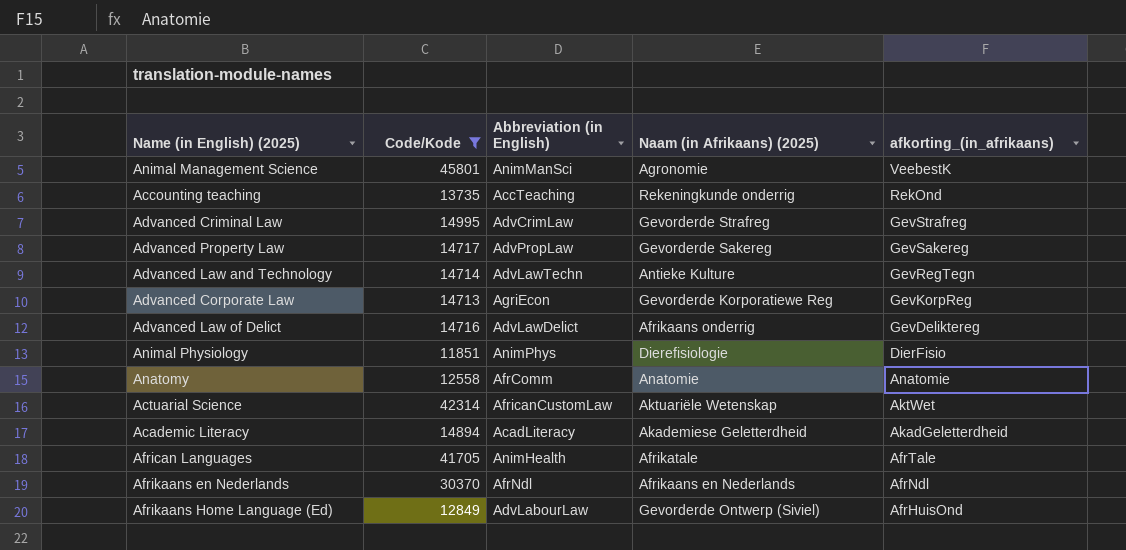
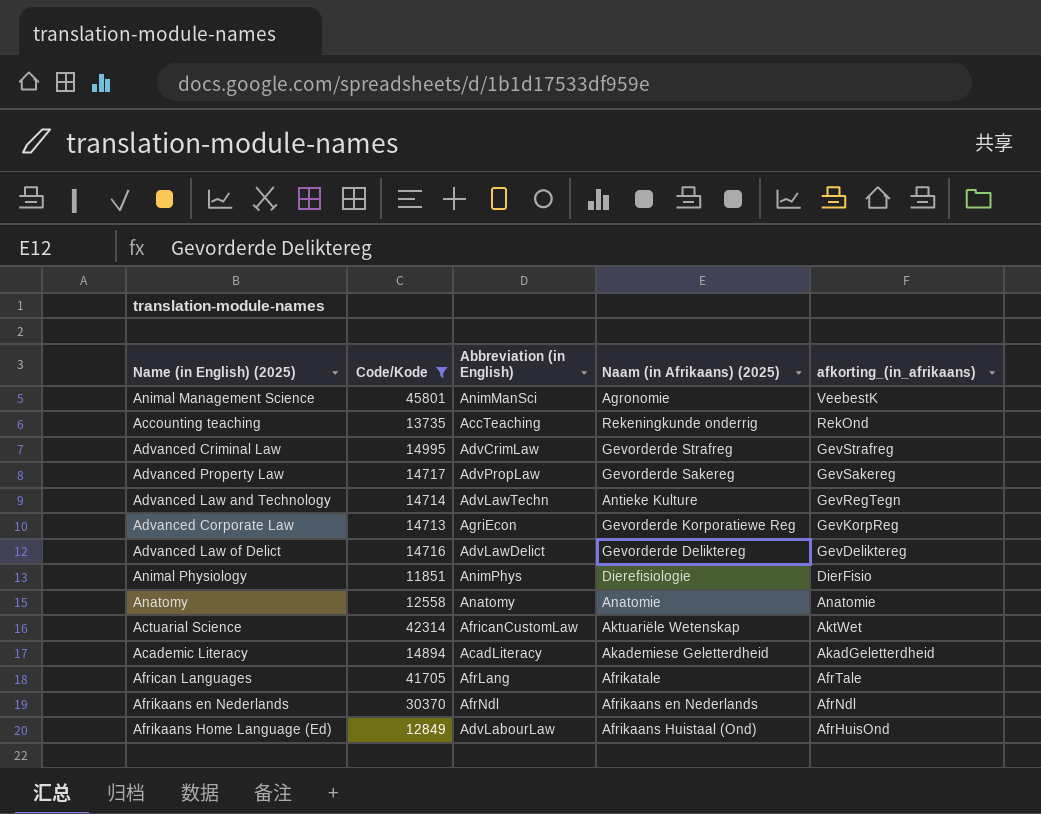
Advanced Law of Delict | Naam (in Afrikaans) (2025): Afrikaans onderrig -> Gevorderde Deliktereg
Anatomy | Abbreviation (in English): AfrComm -> Anatomy
African Languages | Abbreviation (in English): AnimHealth -> AfrLang
Afrikaans Home Language (Ed) | Naam (in Afrikaans) (2025): Gevorderde Ontwerp (Siviel) -> Afrikaans Huistaal (Ond)

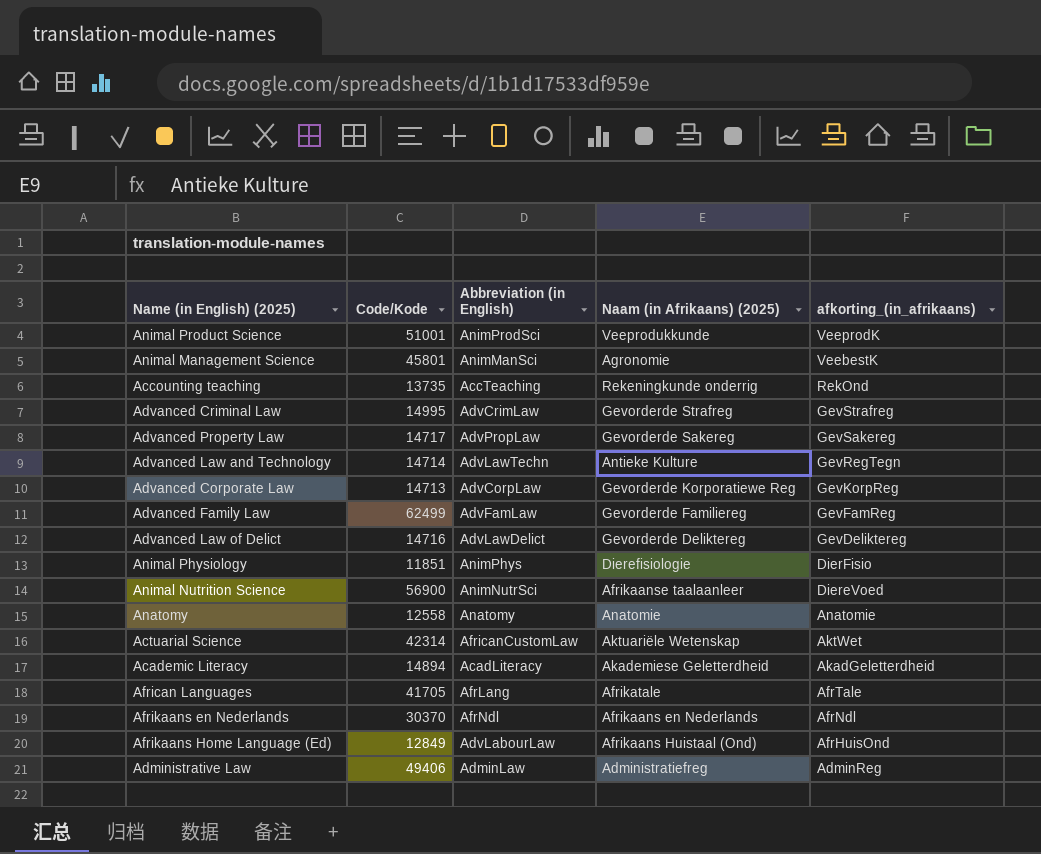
filter: Code/Kode <= 45801 -> none
Advanced Corporate Law | Abbreviation (in English): AgriEcon -> AdvCorpLaw

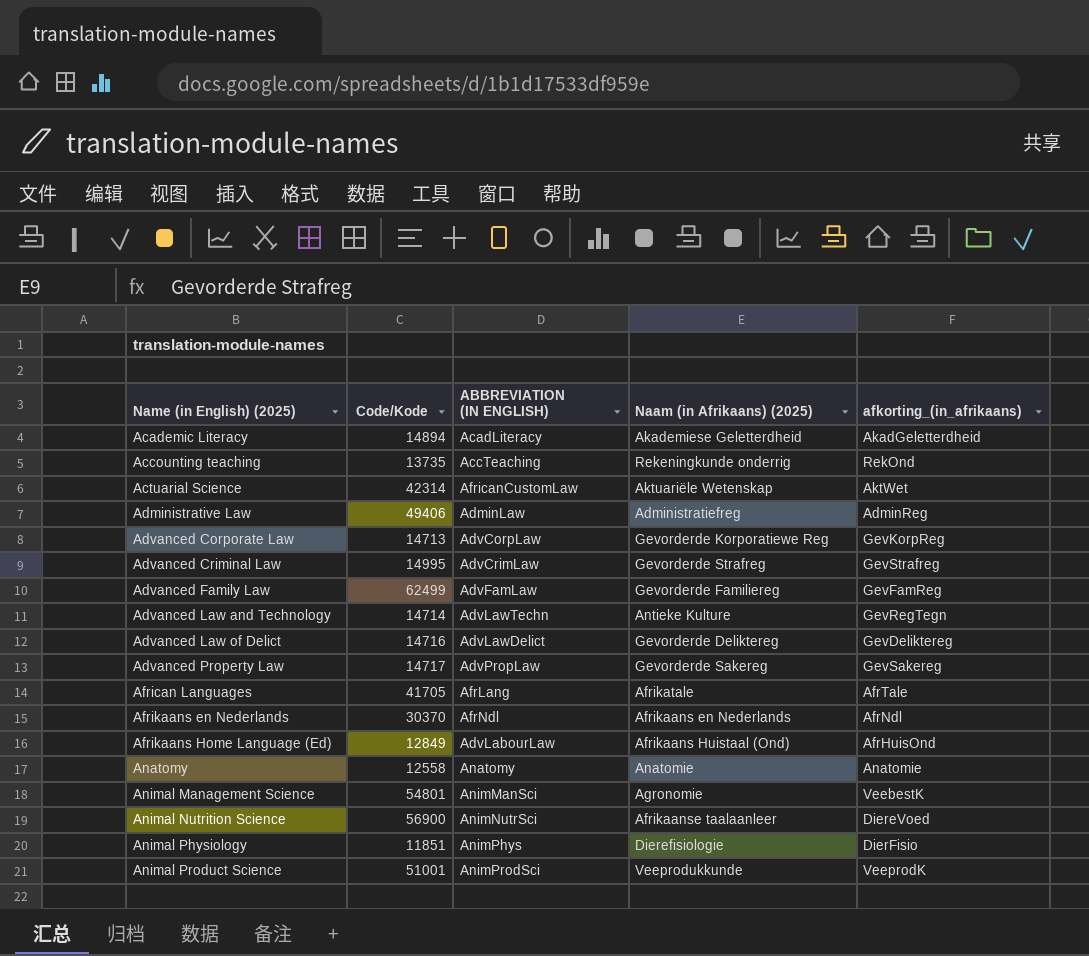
row order: afkorting_(in_afrikaans) descending -> Name (in English) (2025) ascending
column name: Abbreviation (in English) -> ABBREVIATION (IN ENGLISH)
Animal Management Science | Code/Kode: 45801 -> 54801

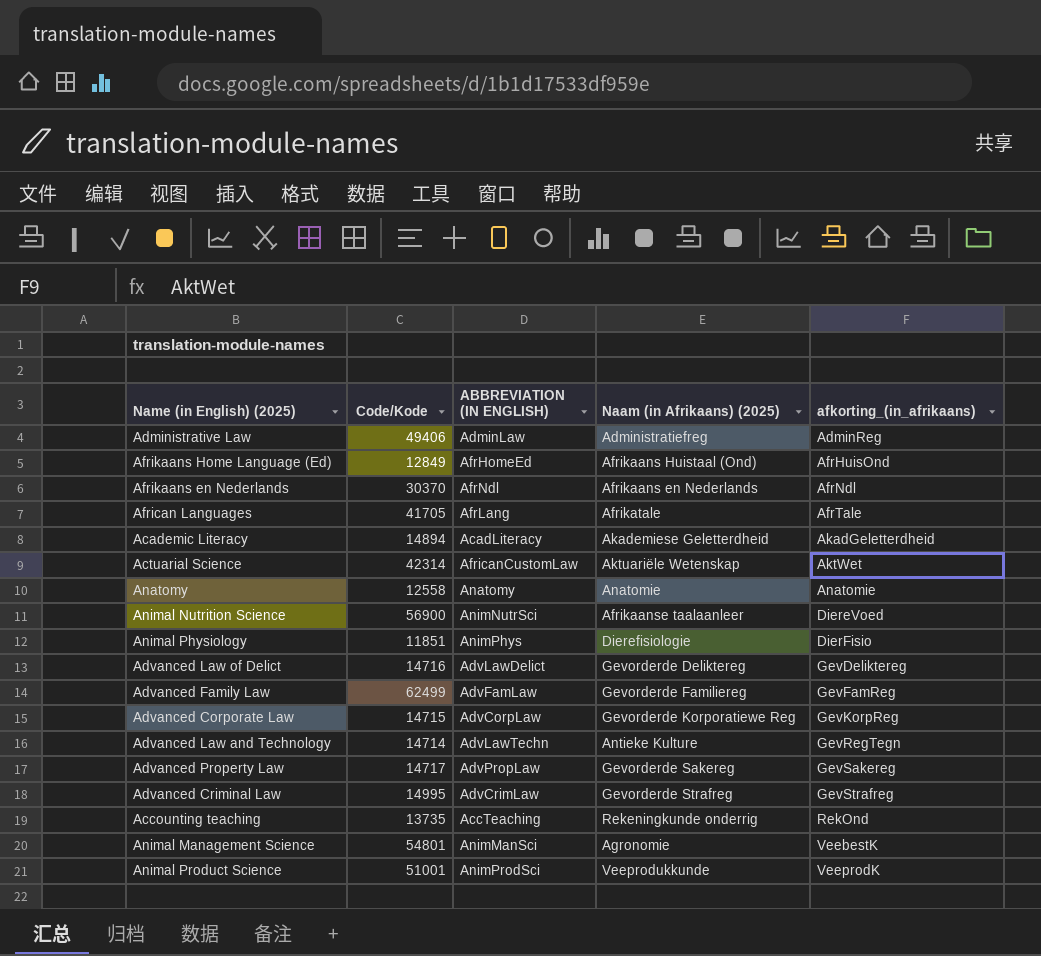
row order: Name (in English) (2025) ascending -> afkorting_(in_afrikaans) ascending
Afrikaans Home Language (Ed) | ABBREVIATION (IN ENGLISH): AdvLabourLaw -> AfrHomeEd
Advanced Corporate Law | Code/Kode: 14713 -> 14715

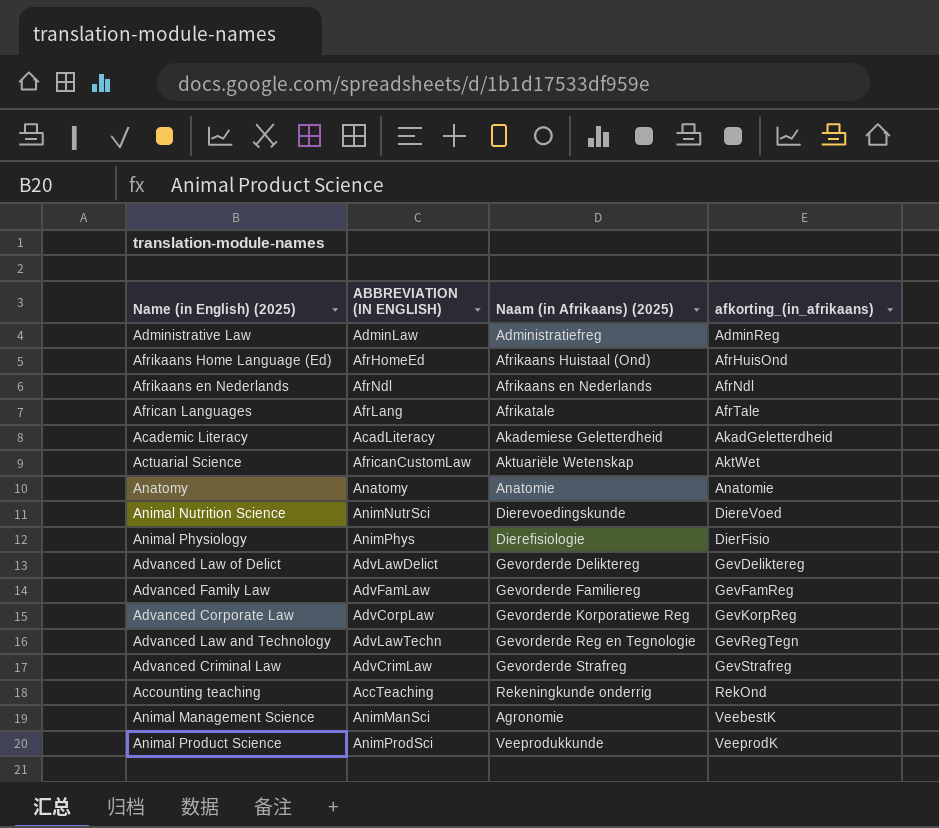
column Code/Kode | position: 2 -> none
row Advanced Property Law: 14717 | AdvPropLaw | Gevorderde Sakereg | GevSakereg -> none
Animal Nutrition Science | Naam (in Afrikaans) (2025): Afrikaanse taalaanleer -> Dierevoedingskunde
Advanced Law and Technology | Naam (in Afrikaans) (2025): Antieke Kulture -> Gevorderde Reg en Tegnologie

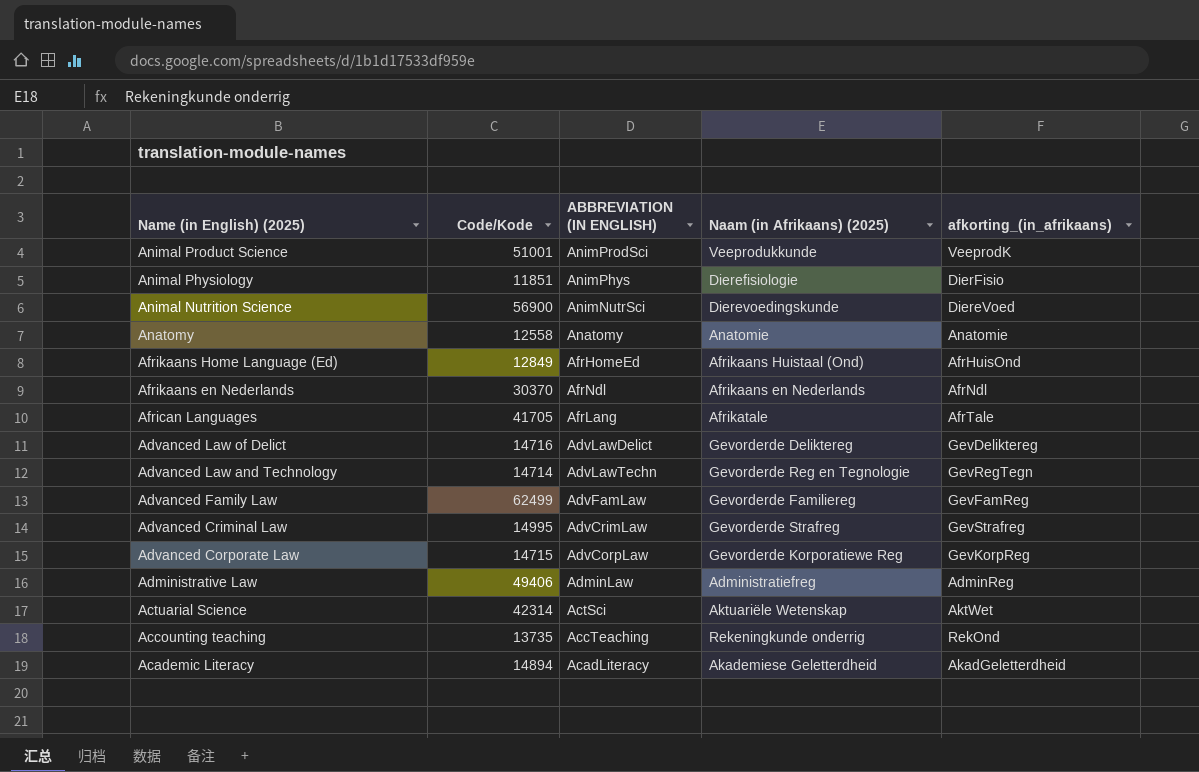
row order: afkorting_(in_afrikaans) ascending -> Name (in English) (2025) descending
column Code/Kode | position: none -> 2
row Animal Management Science: AnimManSci | Agronomie | VeebestK -> none
Actuarial Science | ABBREVIATION (IN ENGLISH): AfricanCustomLaw -> ActSci

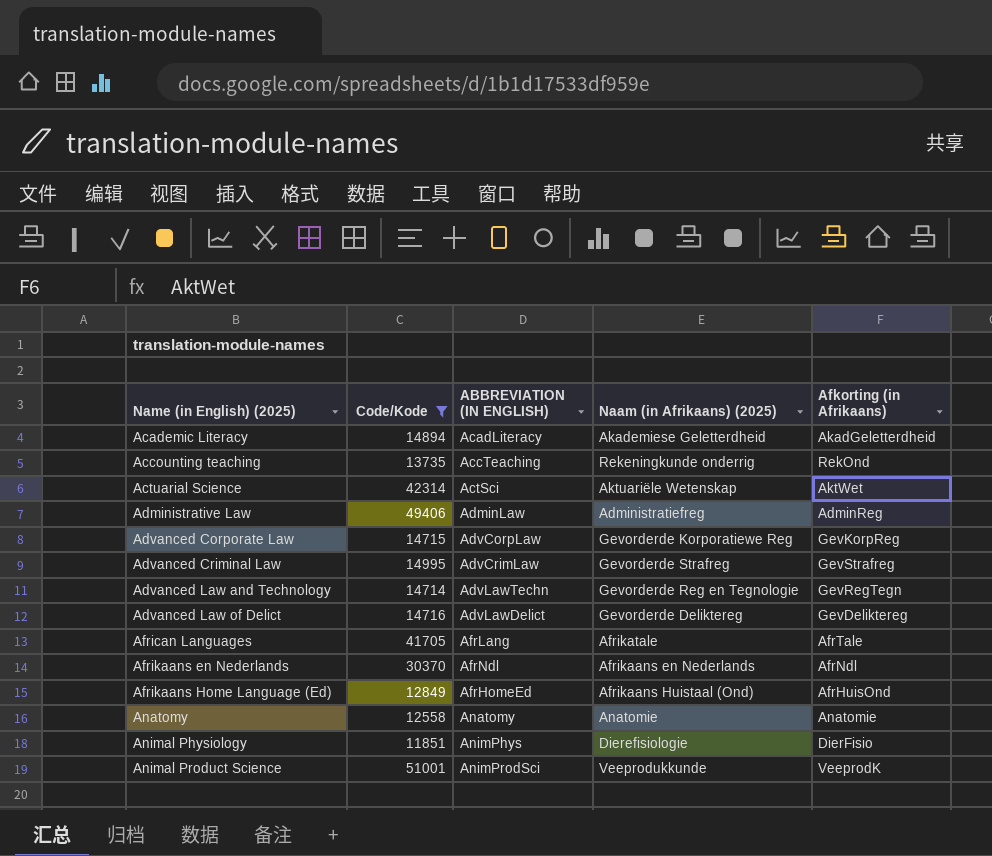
filter: none -> Code/Kode <= 51001
row order: Name (in English) (2025) descending -> Name (in English) (2025) ascending
column name: afkorting_(in_afrikaans) -> Afkorting (in Afrikaans)

